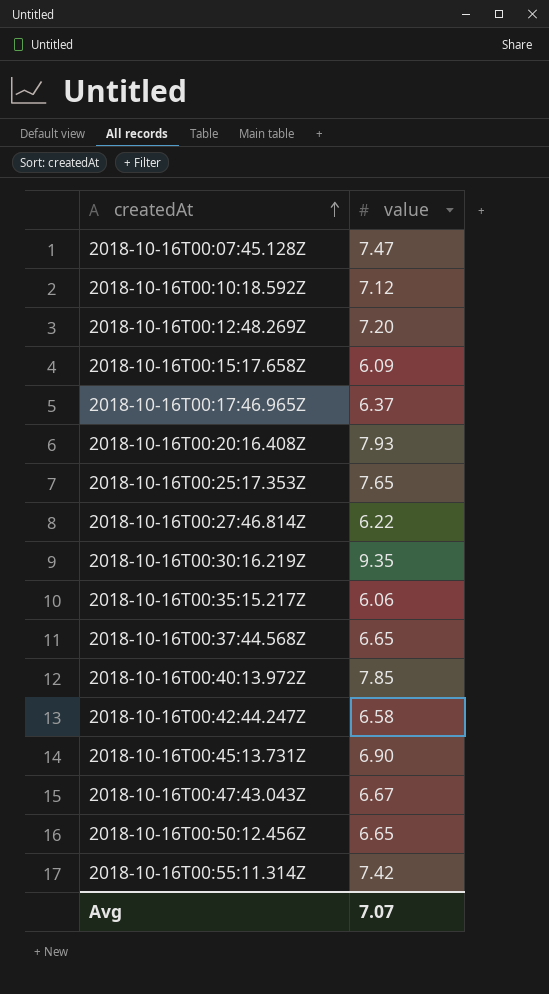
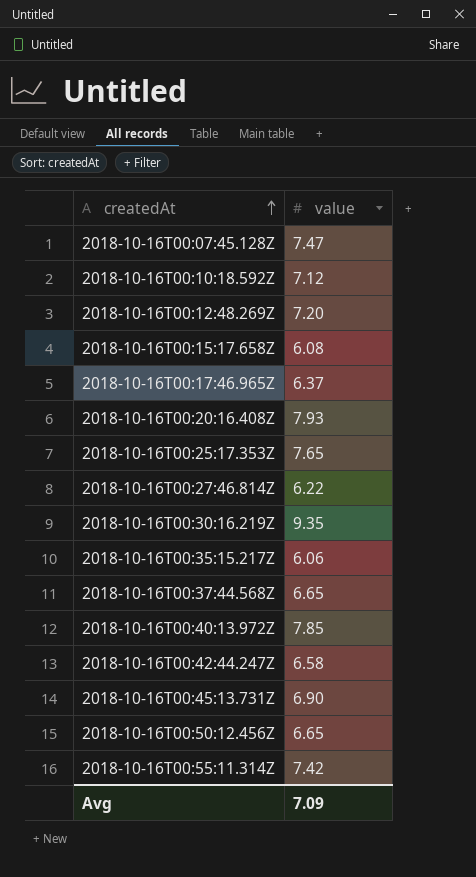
row 2018-10-16T00:47:43.043Z: 6.67 -> none
2018-10-16T00:15:17.658Z | value: 6.09 -> 6.08
Avg | value: 7.07 -> 7.09

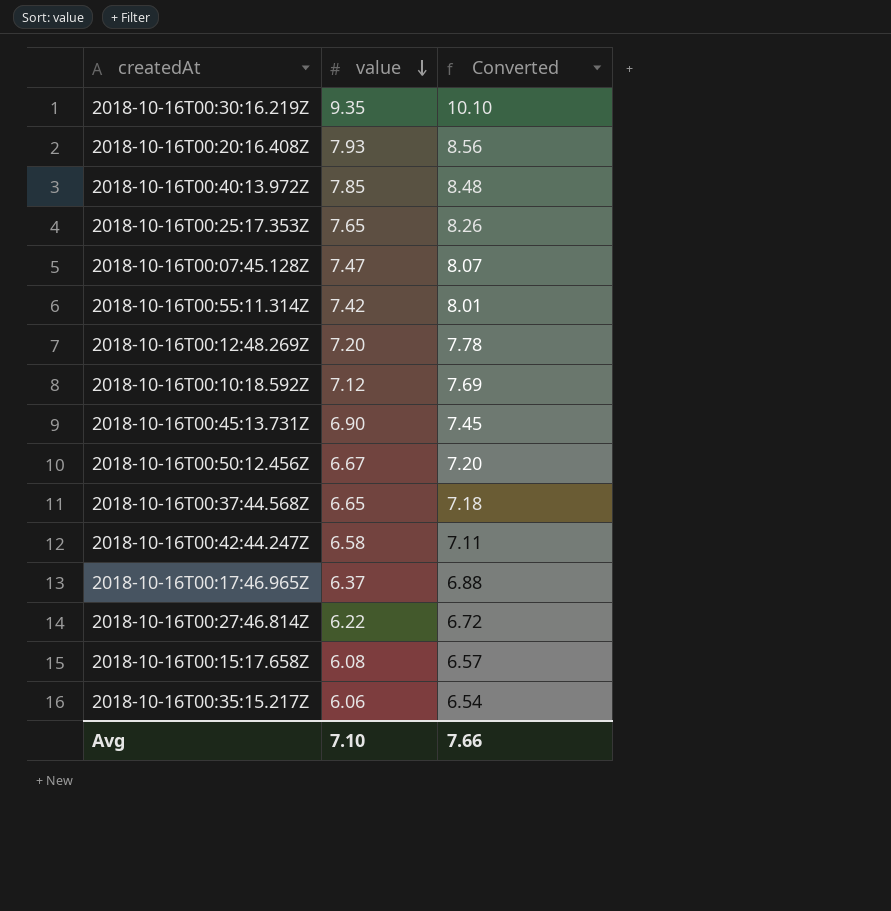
row order: createdAt ascending -> value descending
column Converted | formula: none -> [value] * 1.08
2018-10-16T00:50:12.456Z | value: 6.65 -> 6.67
Avg | value: 7.09 -> 7.10

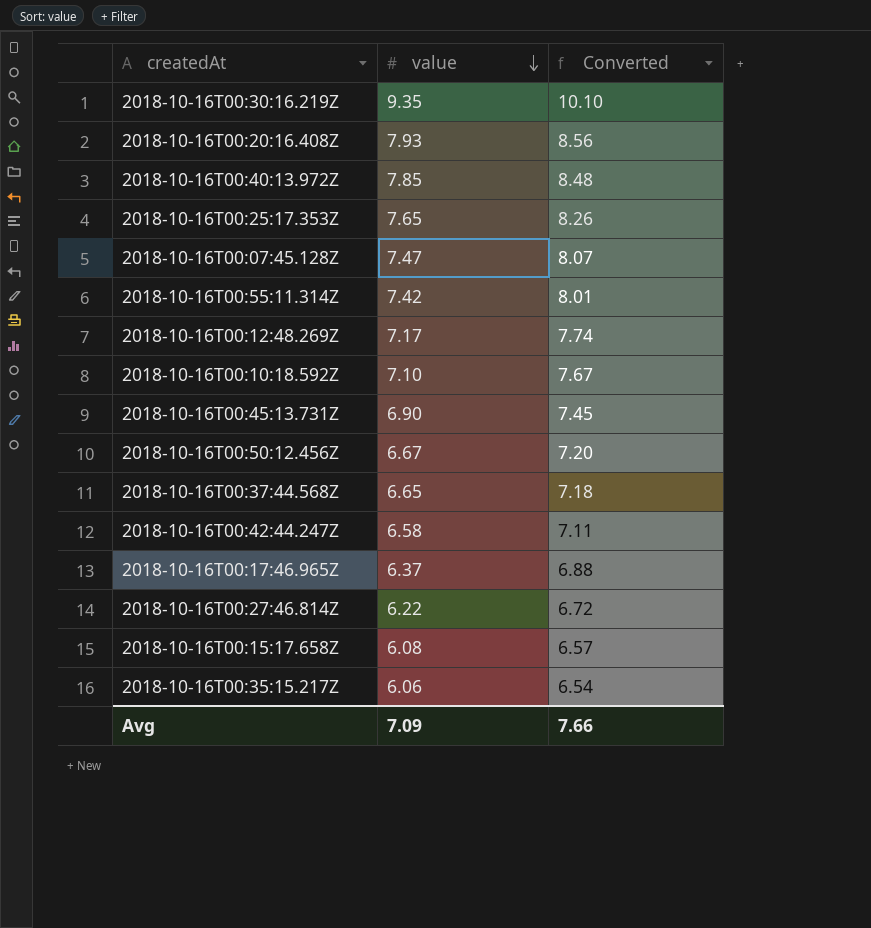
2018-10-16T00:12:48.269Z | value: 7.20 -> 7.17
2018-10-16T00:12:48.269Z | Converted: 7.78 -> 7.74
2018-10-16T00:10:18.592Z | value: 7.12 -> 7.10
2018-10-16T00:10:18.592Z | Converted: 7.69 -> 7.67
Avg | value: 7.10 -> 7.09

